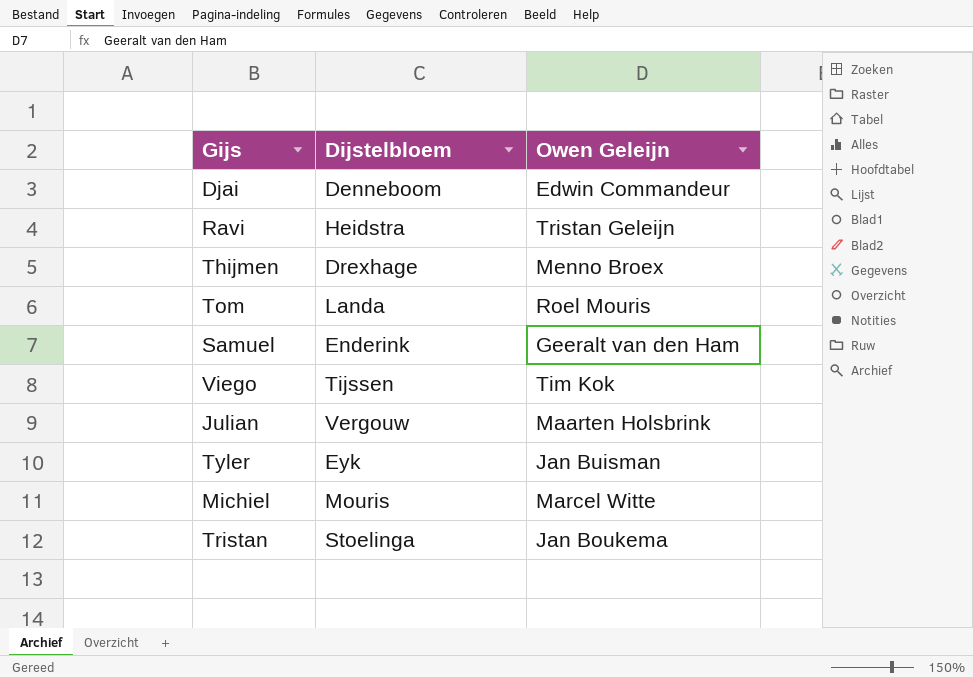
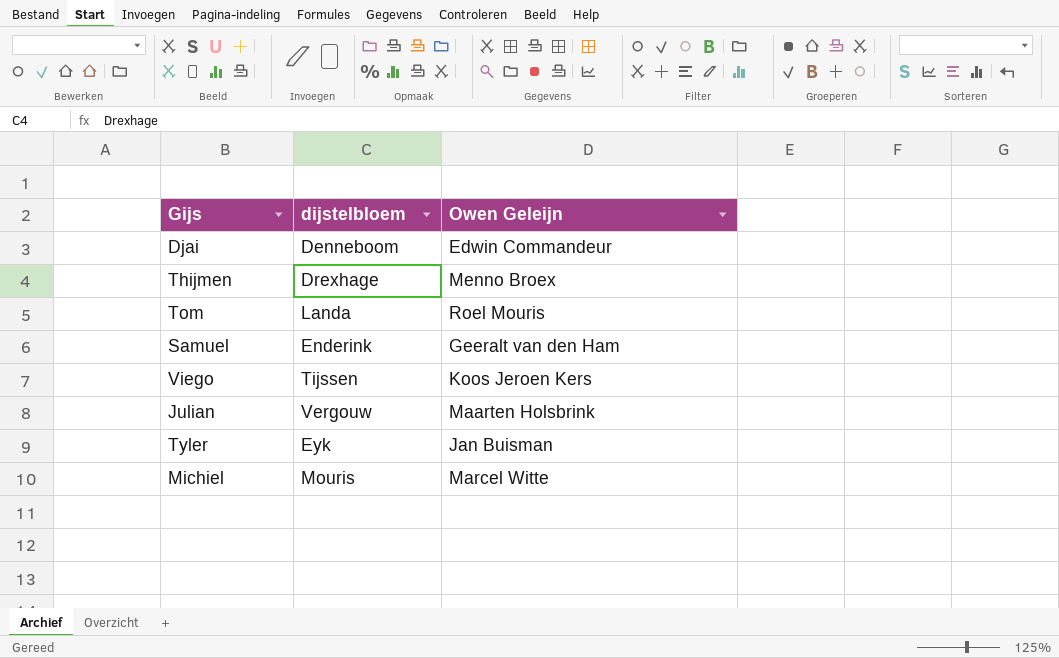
column name: Dijstelbloem -> dijstelbloem
row Ravi: Heidstra | Tristan Geleijn -> none
row Tristan: Stoelinga | Jan Boukema -> none
Viego | Owen Geleijn: Tim Kok -> Koos Jeroen Kers

